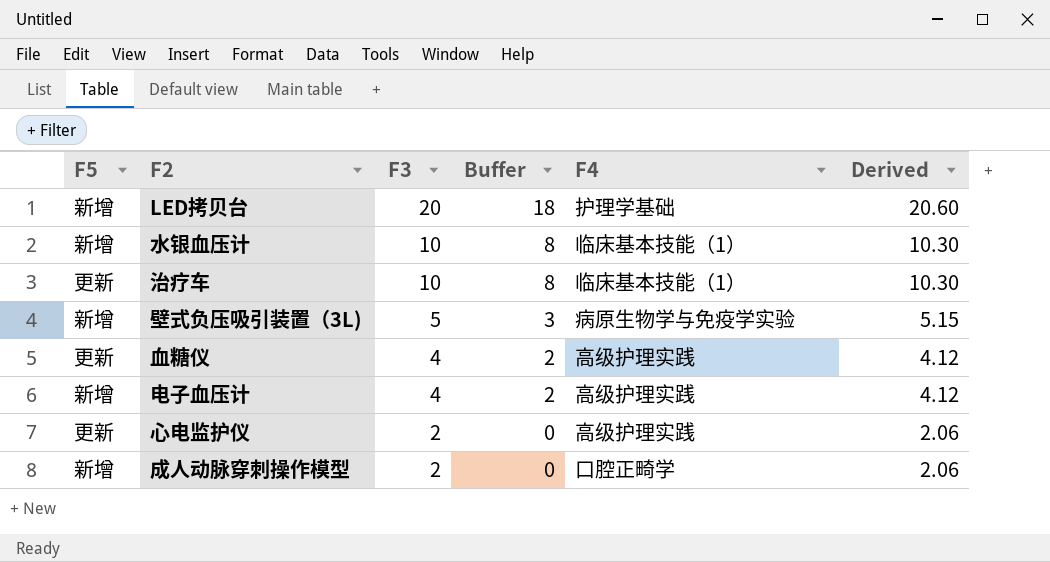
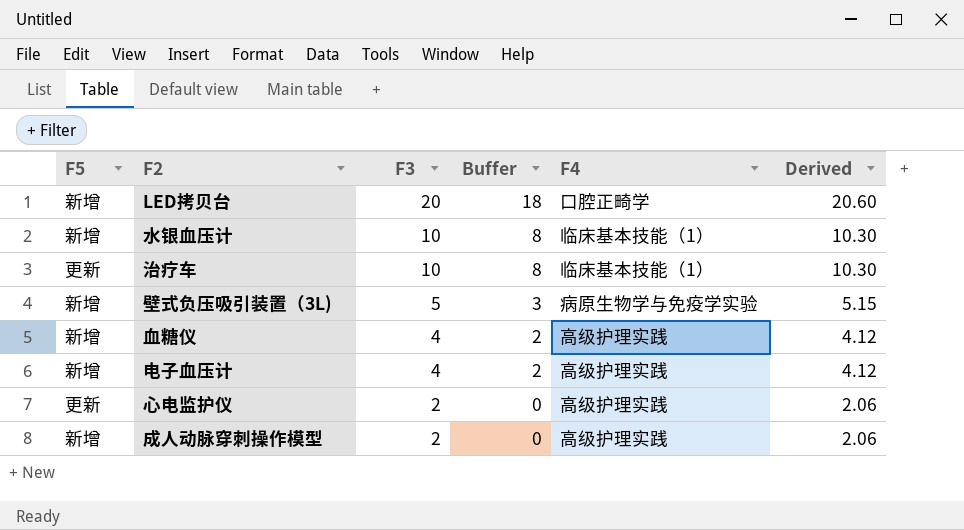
LED拷贝台 | F4: 护理学基础 -> 口腔正畸学
血糖仪 | F5: 更新 -> 新增
成人动脉穿刺操作模型 | F4: 口腔正畸学 -> 高级护理实践

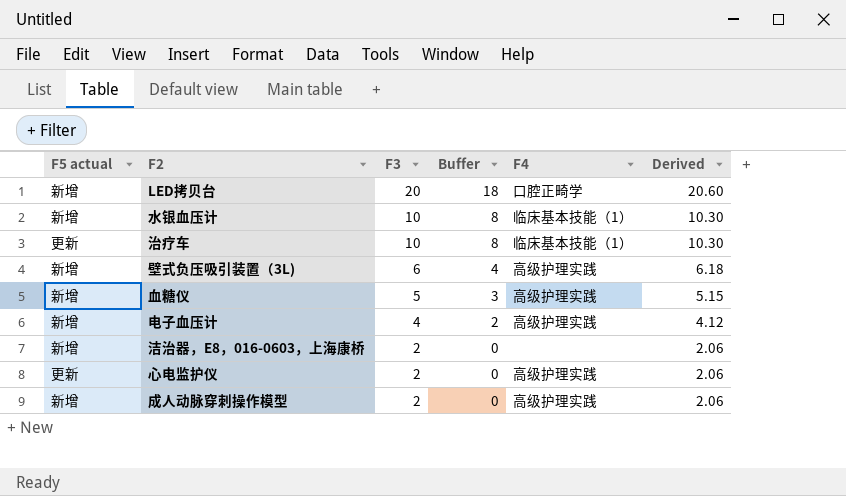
column name: F5 -> F5 actual
壁式负压吸引装置（3L) | F3: 5 -> 6
壁式负压吸引装置（3L) | Buffer: 3 -> 4
壁式负压吸引装置（3L) | F4: 病原生物学与免疫学实验 -> 高级护理实践
壁式负压吸引装置（3L) | Derived: 5.15 -> 6.18
血糖仪 | F3: 4 -> 5
血糖仪 | Buffer: 2 -> 3
血糖仪 | Derived: 4.12 -> 5.15
row 洁治器，E8，016-0603，上海康桥: none -> 新增 | 2 | 0 | none | 2.06

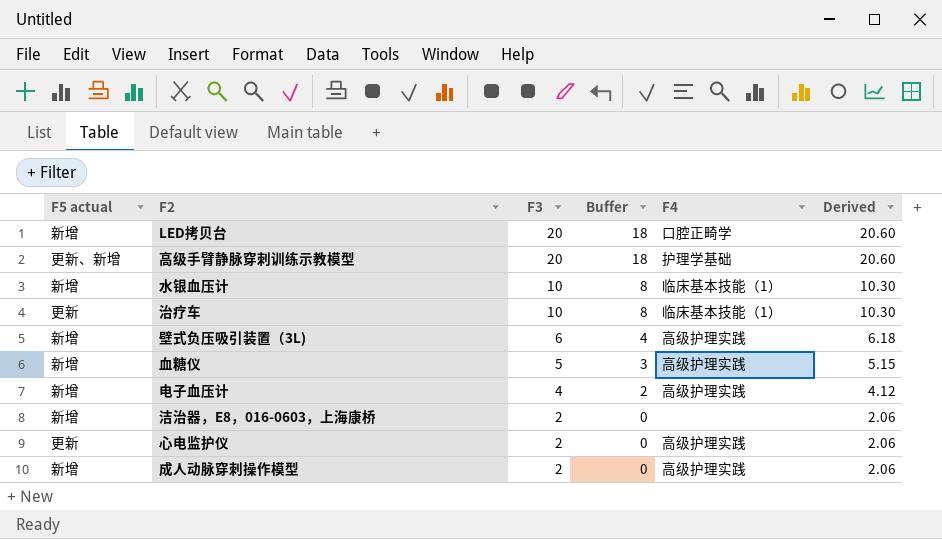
row 高级手臂静脉穿刺训练示教模型: none -> 更新、新增 | 20 | 18 | 护理学基础 | 20.60

